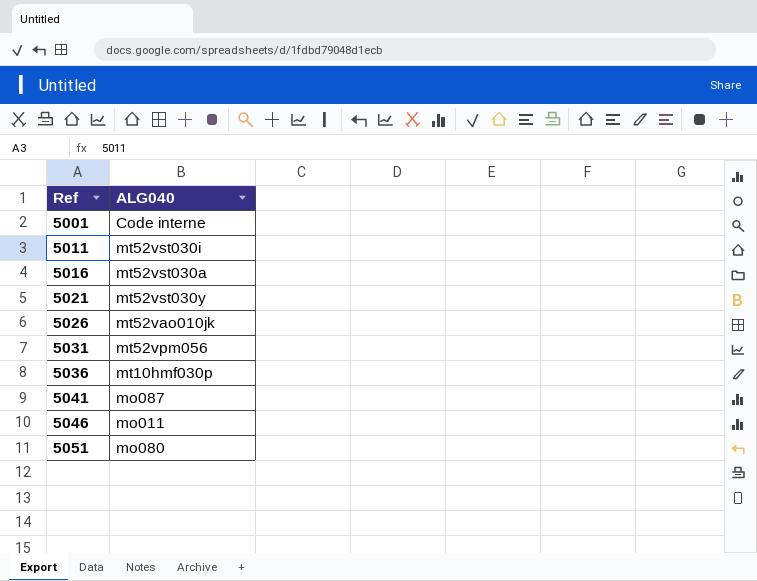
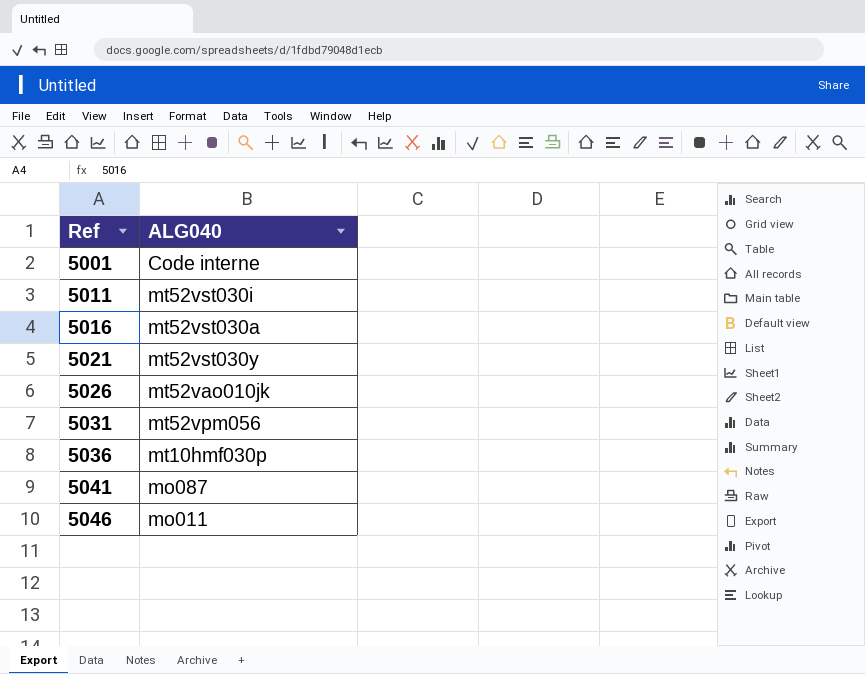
row 5051: mo080 -> none

